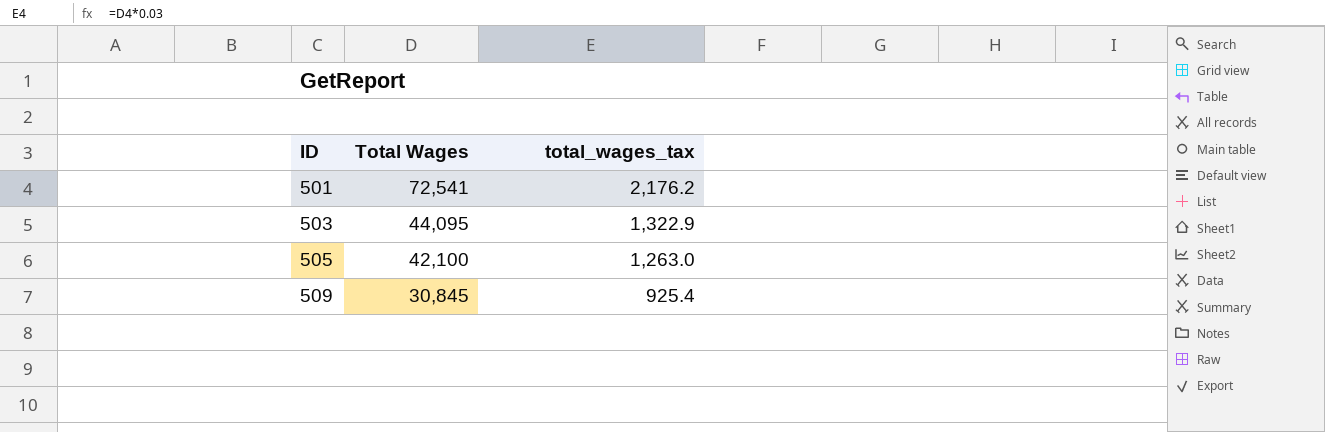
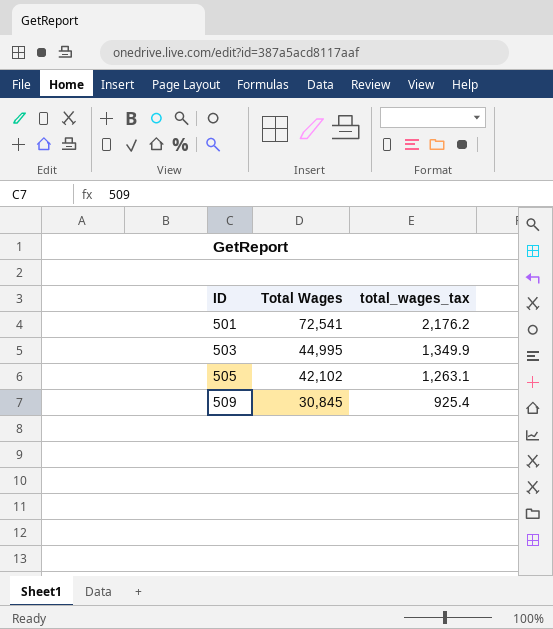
503 | Total Wages: 44,095 -> 44,995
503 | total_wages_tax: 1,322.9 -> 1,349.9
505 | Total Wages: 42,100 -> 42,102
505 | total_wages_tax: 1,263.0 -> 1,263.1

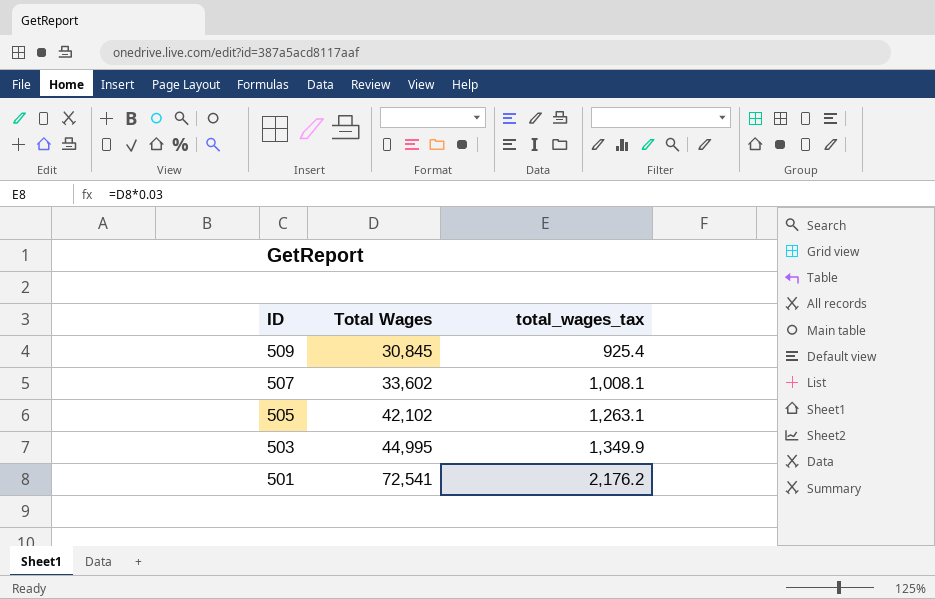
row order: ID ascending -> ID descending
row 507: none -> 33,602 | 1,008.1

